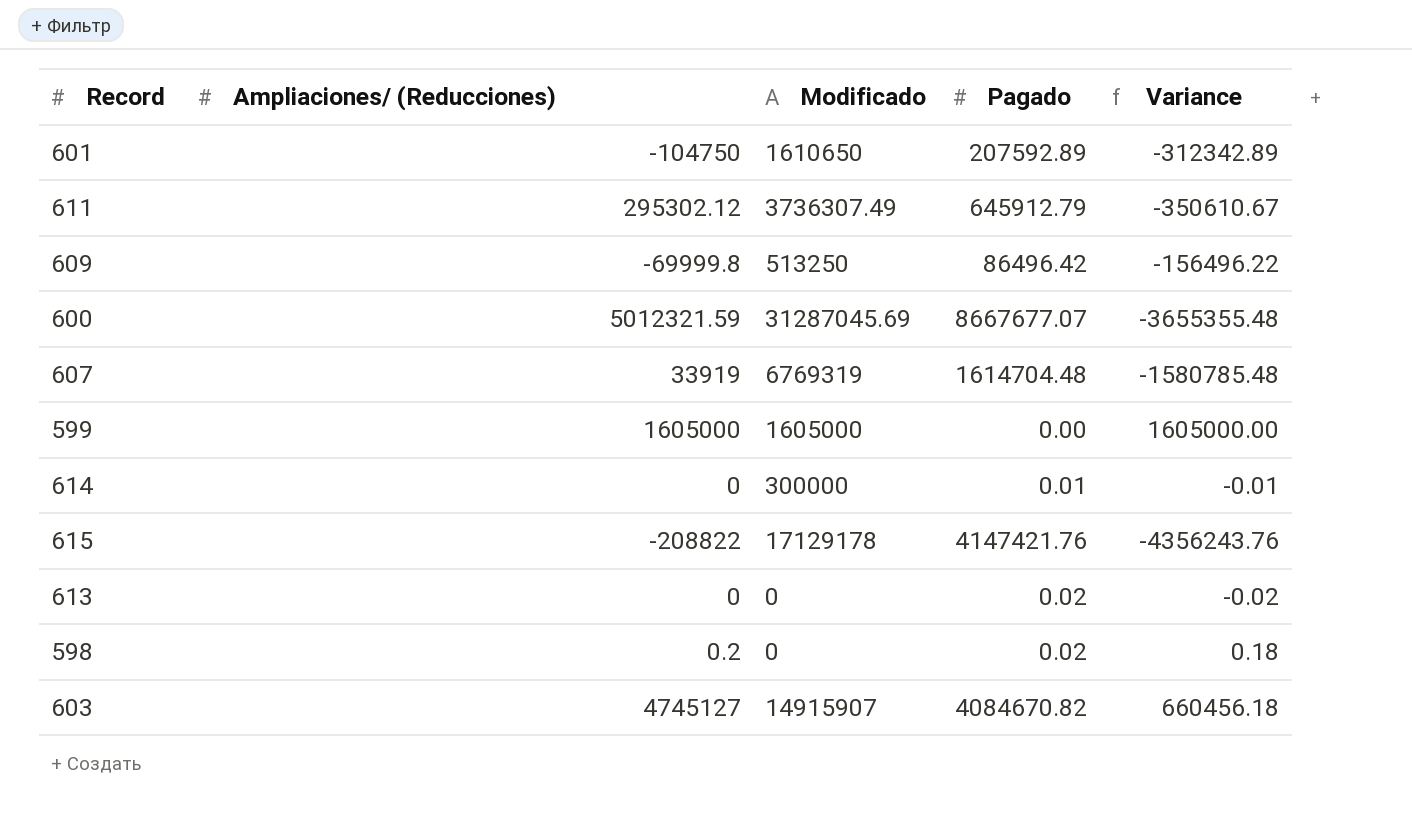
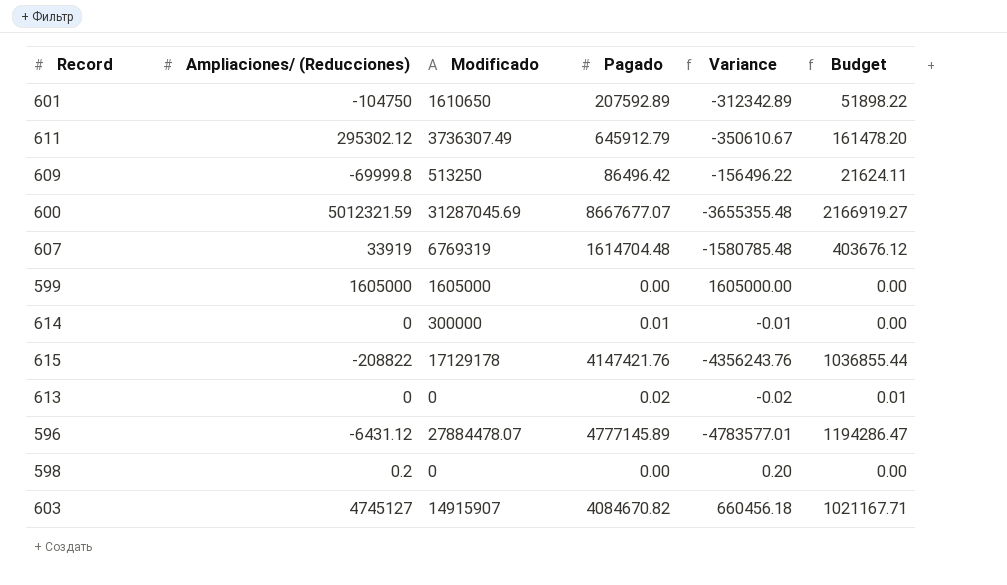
column Budget | formula: none -> [Pagado] * 0.25
row 596: none -> -6431.12 | 27884478.07 | 4777145.89 | -4783577.01 | 1194286.47
598 | Pagado: 0.02 -> 0.00
598 | Variance: 0.18 -> 0.20

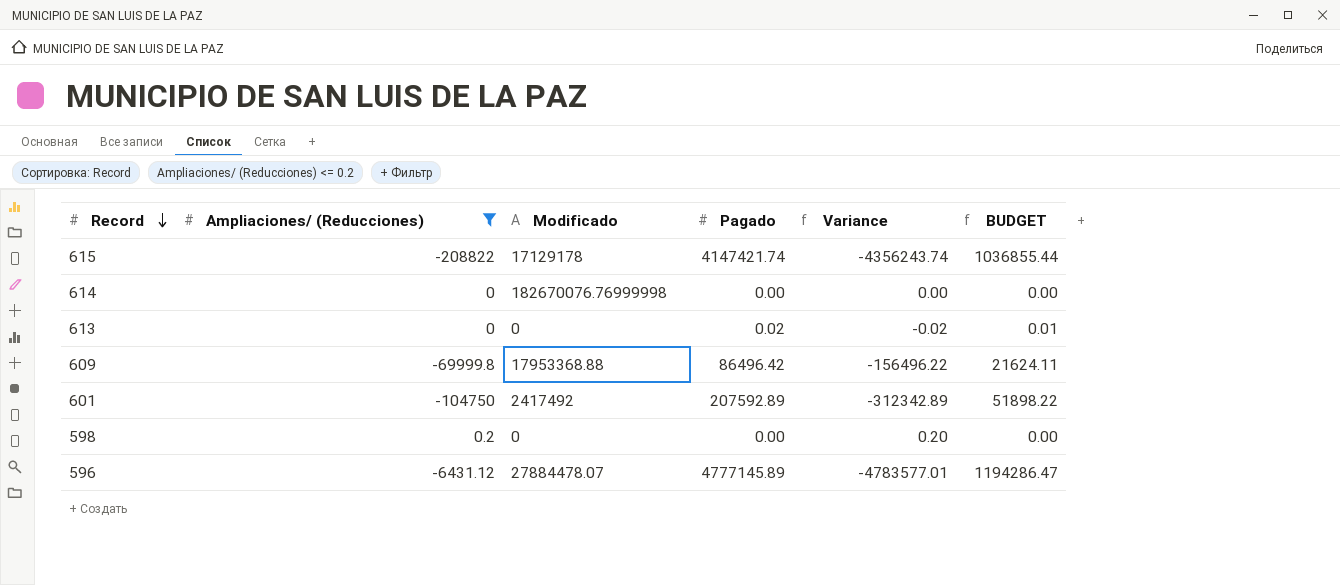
filter: none -> Ampliaciones/ (Reducciones) <= 0.2
row order: none -> Record descending
column name: Budget -> BUDGET
615 | Pagado: 4147421.76 -> 4147421.74
615 | Variance: -4356243.76 -> -4356243.74
614 | Modificado: 300000 -> 182670076.76999998
614 | Pagado: 0.01 -> 0.00
614 | Variance: -0.01 -> 0.00
609 | Modificado: 513250 -> 17953368.88
601 | Modificado: 1610650 -> 2417492

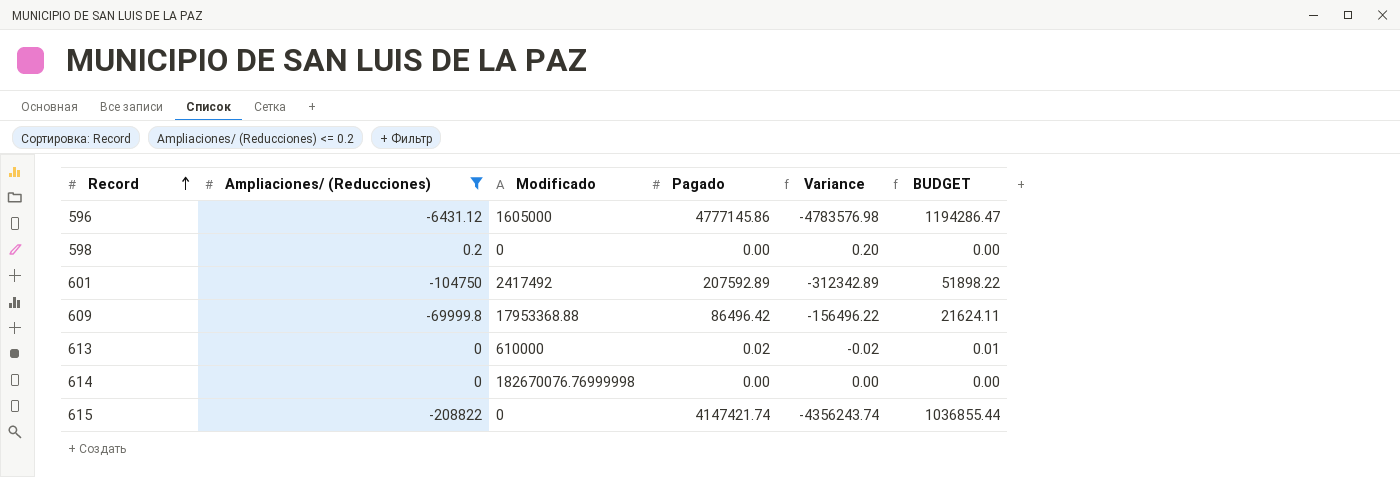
row order: Record descending -> Record ascending
596 | Modificado: 27884478.07 -> 1605000
596 | Pagado: 4777145.89 -> 4777145.86
596 | Variance: -4783577.01 -> -4783576.98
613 | Modificado: 0 -> 610000
615 | Modificado: 17129178 -> 0

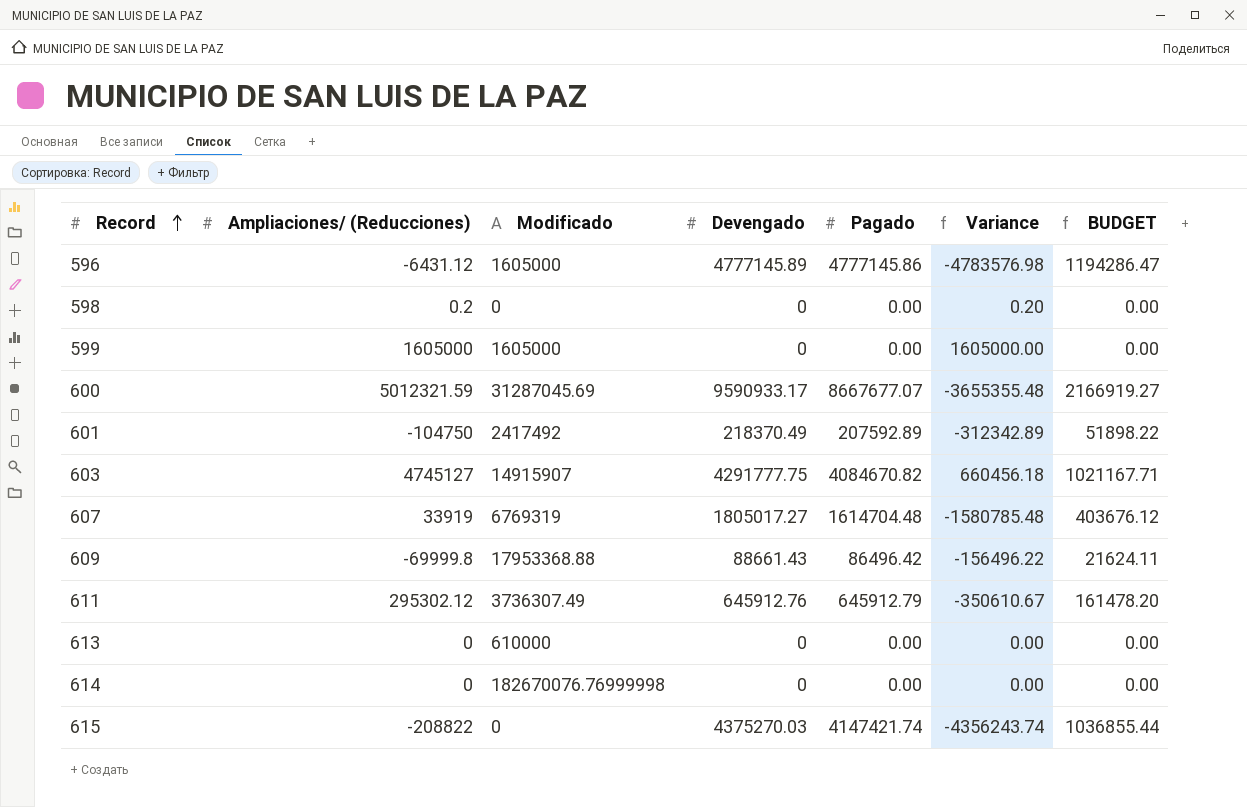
filter: Ampliaciones/ (Reducciones) <= 0.2 -> none
column Devengado | position: none -> 4
613 | Pagado: 0.02 -> 0.00
613 | Variance: -0.02 -> 0.00
613 | BUDGET: 0.01 -> 0.00

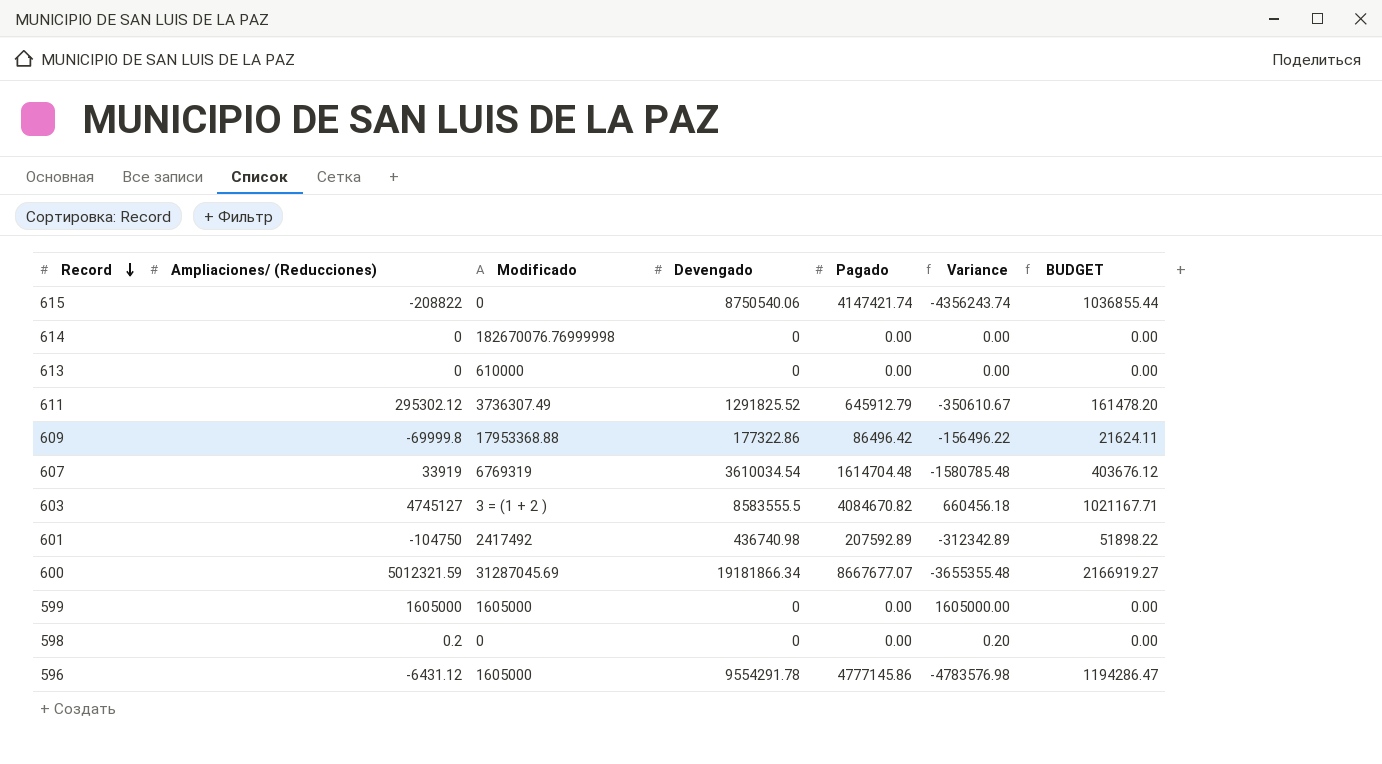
row order: Record ascending -> Record descending
615 | Devengado: 4375270.03 -> 8750540.06
611 | Devengado: 645912.76 -> 1291825.52
609 | Devengado: 88661.43 -> 177322.86
607 | Devengado: 1805017.27 -> 3610034.54
603 | Modificado: 14915907 -> 3 = (1 + 2 )
603 | Devengado: 4291777.75 -> 8583555.5
601 | Devengado: 218370.49 -> 436740.98
600 | Devengado: 9590933.17 -> 19181866.34
596 | Devengado: 4777145.89 -> 9554291.78

